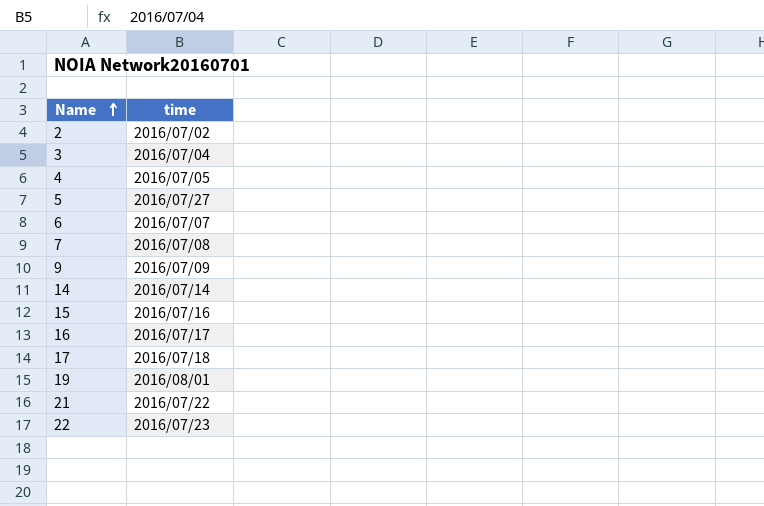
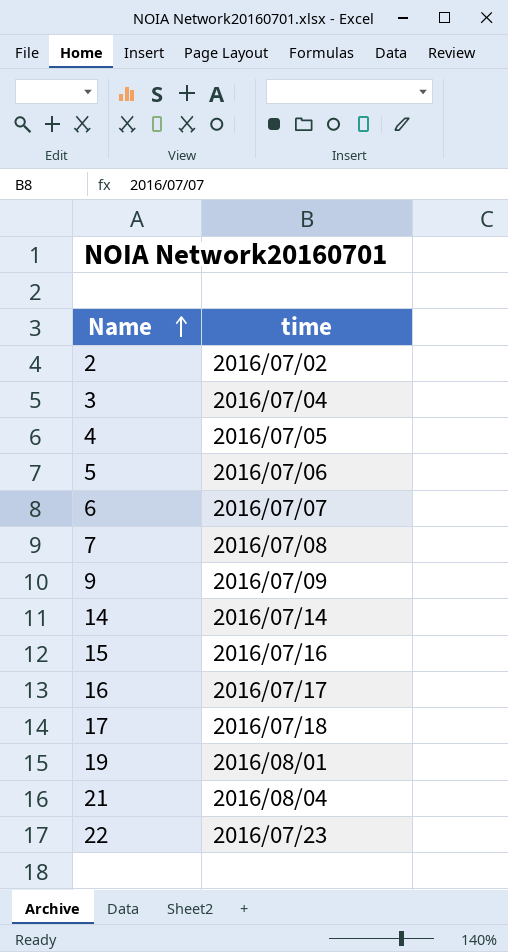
5 | time: 2016/07/27 -> 2016/07/06
21 | time: 2016/07/22 -> 2016/08/04

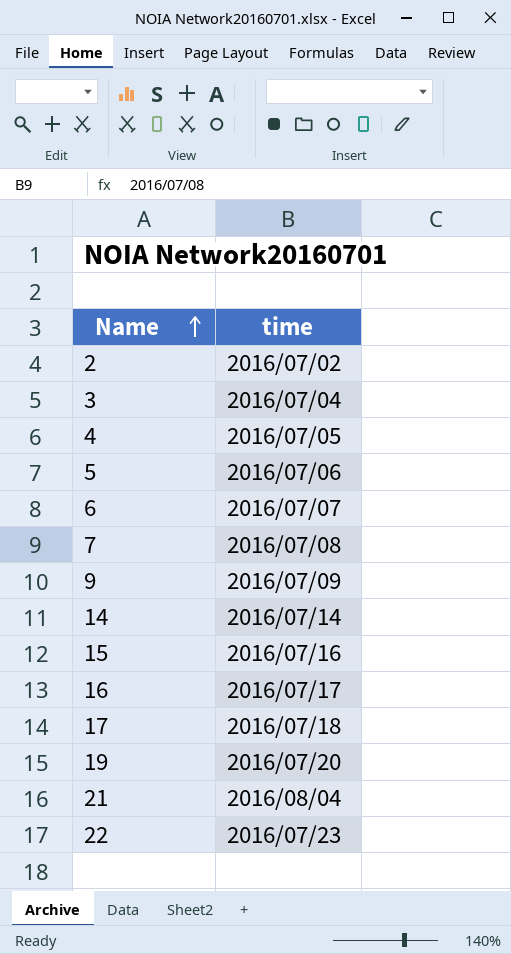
19 | time: 2016/08/01 -> 2016/07/20

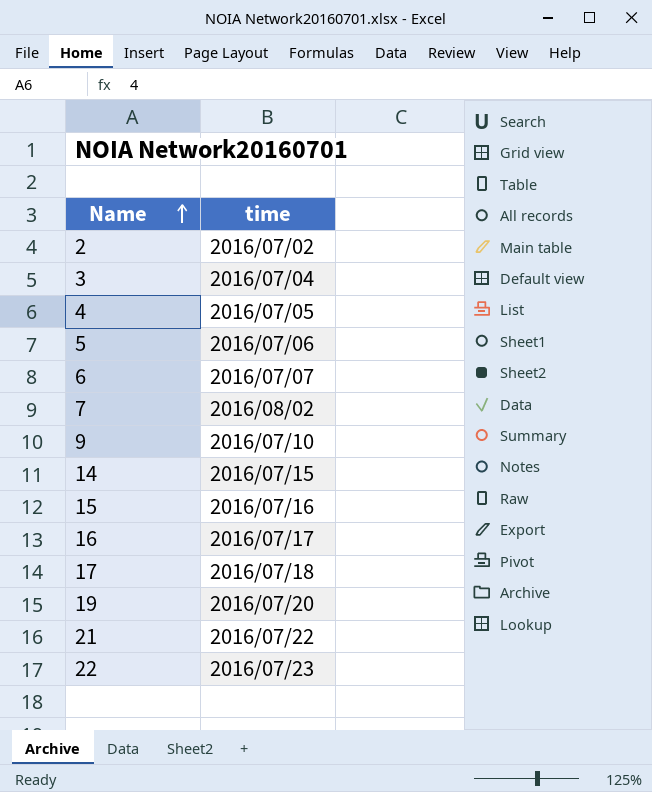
7 | time: 2016/07/08 -> 2016/08/02
9 | time: 2016/07/09 -> 2016/07/10
14 | time: 2016/07/14 -> 2016/07/15
21 | time: 2016/08/04 -> 2016/07/22

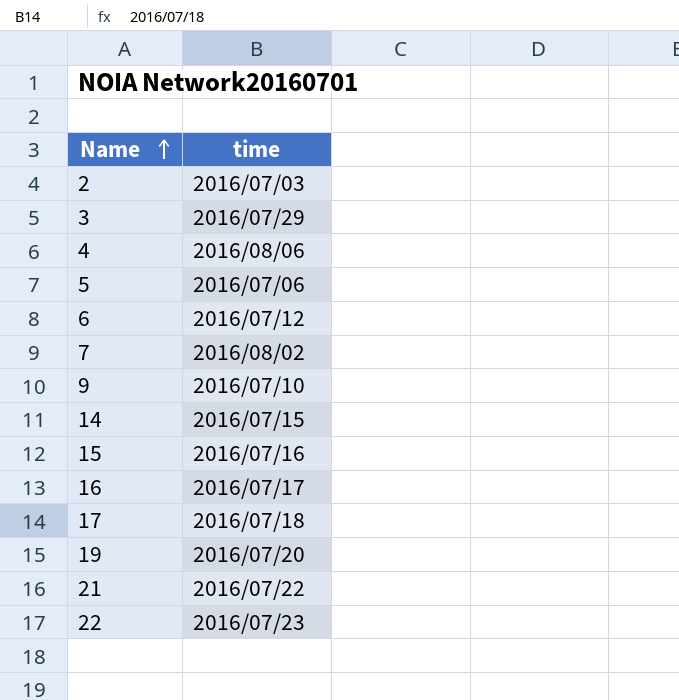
2 | time: 2016/07/02 -> 2016/07/03
3 | time: 2016/07/04 -> 2016/07/29
4 | time: 2016/07/05 -> 2016/08/06
6 | time: 2016/07/07 -> 2016/07/12

